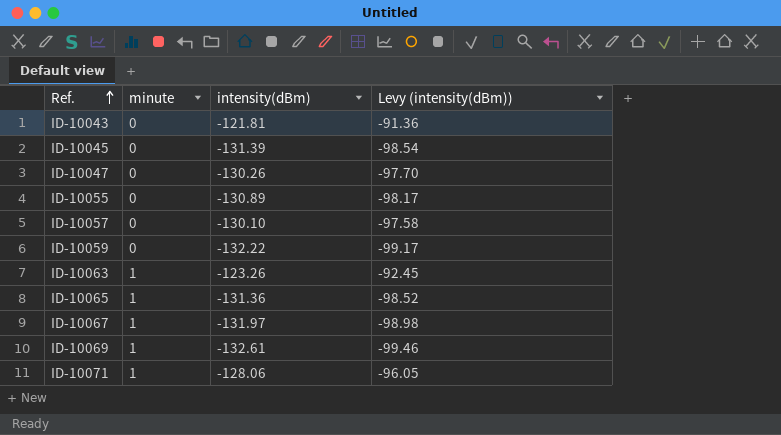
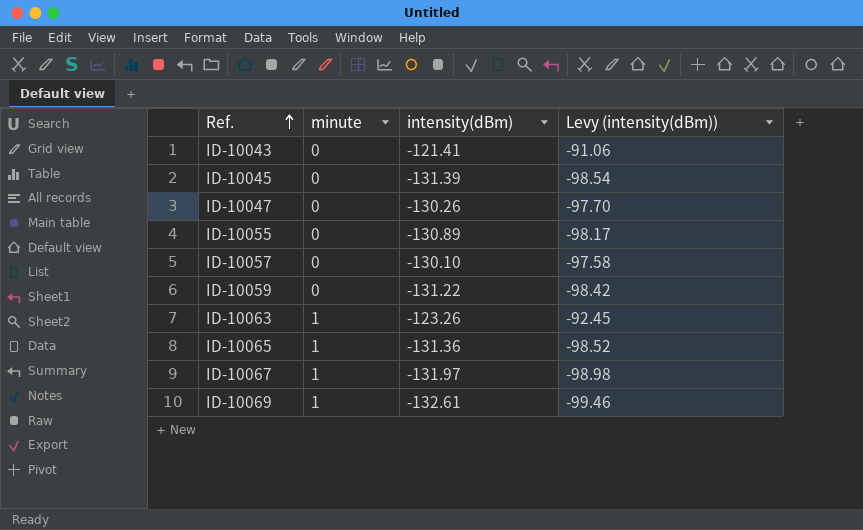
row ID-10071: 1 | -128.06 | -96.05 -> none
ID-10043 | intensity(dBm): -121.81 -> -121.41
ID-10043 | Levy (intensity(dBm)): -91.36 -> -91.06
ID-10059 | intensity(dBm): -132.22 -> -131.22
ID-10059 | Levy (intensity(dBm)): -99.17 -> -98.42

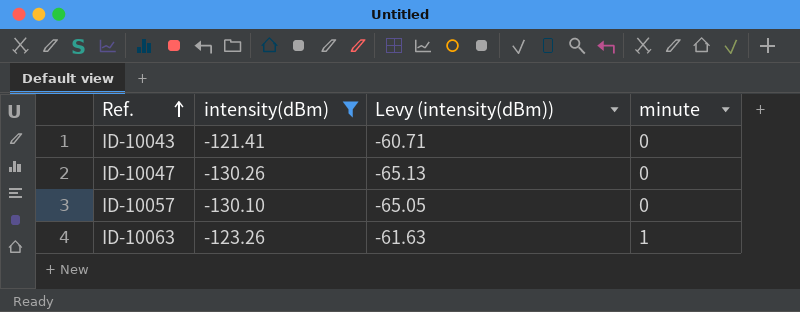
filter: none -> intensity(dBm) >= -130.26
column Levy (intensity(dBm)) | formula: [intensity(dBm)] * 0.75 -> [intensity(dBm)] * 0.5
column minute | position: 2 -> 4

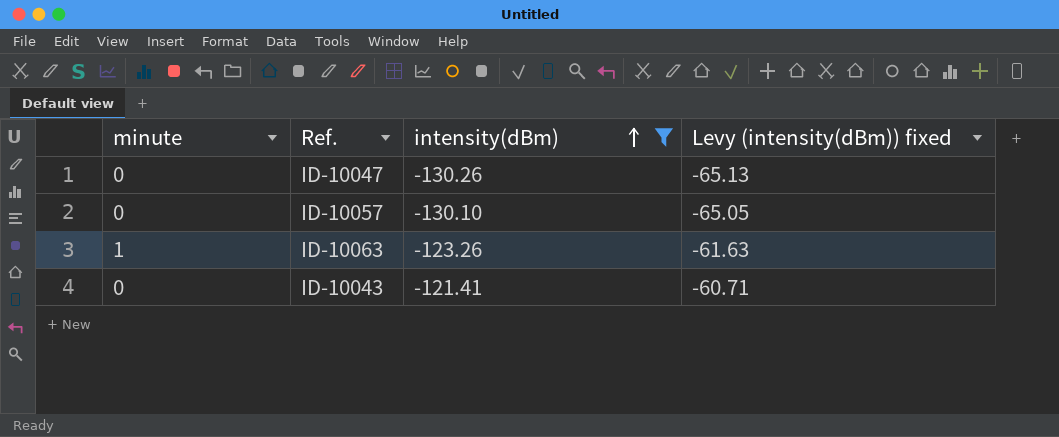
row order: Ref. ascending -> intensity(dBm) ascending
column minute | position: 4 -> 1
column name: Levy (intensity(dBm)) -> Levy (intensity(dBm)) fixed

